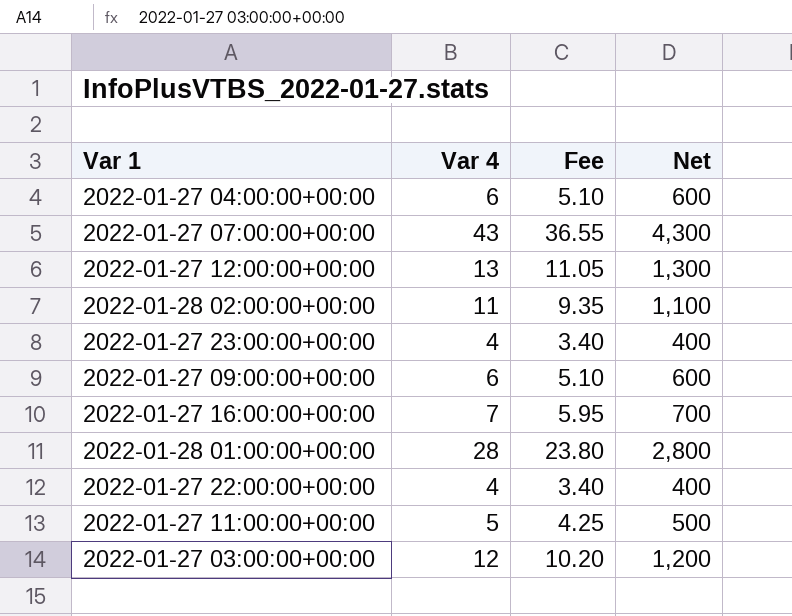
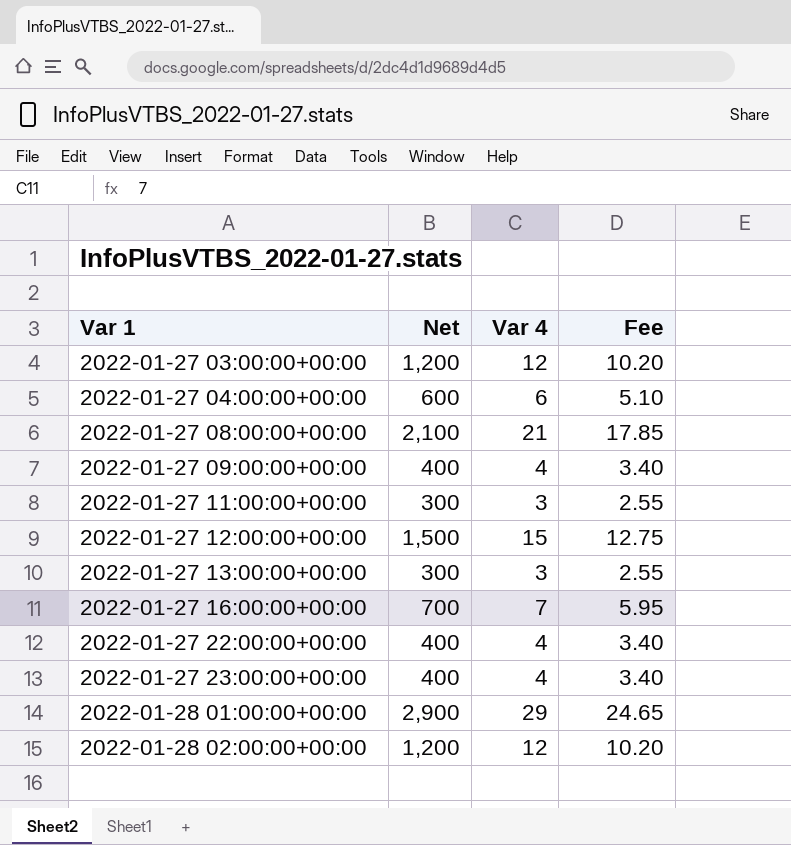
row order: none -> Var 1 ascending
column Net | position: 4 -> 2
row 2022-01-27 07:00:00+00:00: 43 | 36.55 | 4,300 -> none
row 2022-01-27 08:00:00+00:00: none -> 2,100 | 21 | 17.85
2022-01-27 09:00:00+00:00 | Net: 600 -> 400
2022-01-27 09:00:00+00:00 | Var 4: 6 -> 4
2022-01-27 09:00:00+00:00 | Fee: 5.10 -> 3.40
2022-01-27 11:00:00+00:00 | Net: 500 -> 300
2022-01-27 11:00:00+00:00 | Var 4: 5 -> 3
2022-01-27 11:00:00+00:00 | Fee: 4.25 -> 2.55
2022-01-27 12:00:00+00:00 | Net: 1,300 -> 1,500
2022-01-27 12:00:00+00:00 | Var 4: 13 -> 15
2022-01-27 12:00:00+00:00 | Fee: 11.05 -> 12.75
row 2022-01-27 13:00:00+00:00: none -> 300 | 3 | 2.55
2022-01-28 01:00:00+00:00 | Net: 2,800 -> 2,900
2022-01-28 01:00:00+00:00 | Var 4: 28 -> 29
2022-01-28 01:00:00+00:00 | Fee: 23.80 -> 24.65
2022-01-28 02:00:00+00:00 | Net: 1,100 -> 1,200
2022-01-28 02:00:00+00:00 | Var 4: 11 -> 12
2022-01-28 02:00:00+00:00 | Fee: 9.35 -> 10.20

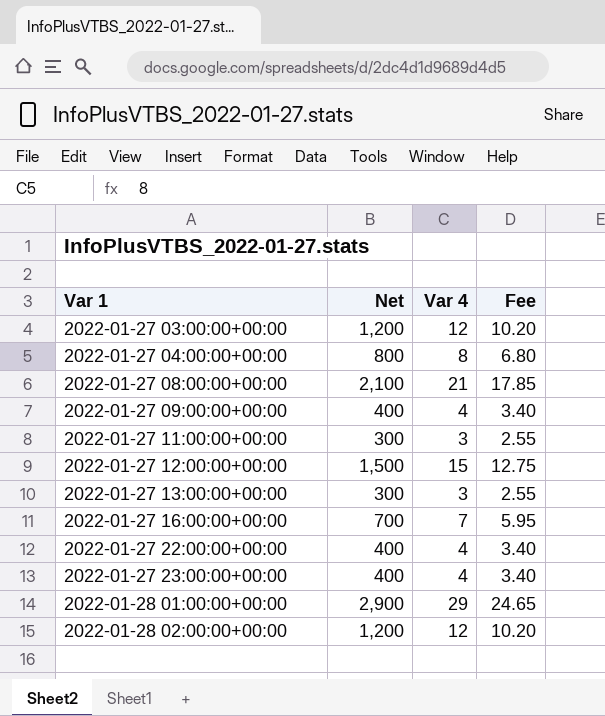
2022-01-27 04:00:00+00:00 | Net: 600 -> 800
2022-01-27 04:00:00+00:00 | Var 4: 6 -> 8
2022-01-27 04:00:00+00:00 | Fee: 5.10 -> 6.80

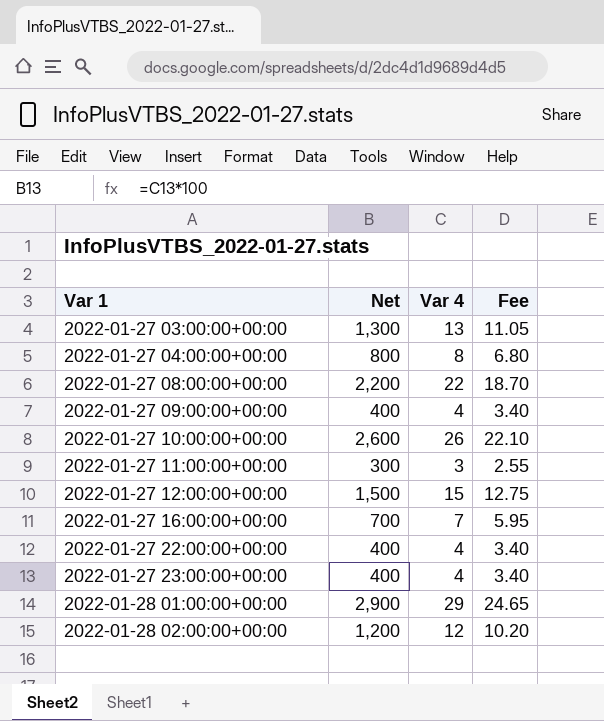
row 2022-01-27 13:00:00+00:00: 300 | 3 | 2.55 -> none
2022-01-27 03:00:00+00:00 | Net: 1,200 -> 1,300
2022-01-27 03:00:00+00:00 | Var 4: 12 -> 13
2022-01-27 03:00:00+00:00 | Fee: 10.20 -> 11.05
2022-01-27 08:00:00+00:00 | Net: 2,100 -> 2,200
2022-01-27 08:00:00+00:00 | Var 4: 21 -> 22
2022-01-27 08:00:00+00:00 | Fee: 17.85 -> 18.70
row 2022-01-27 10:00:00+00:00: none -> 2,600 | 26 | 22.10

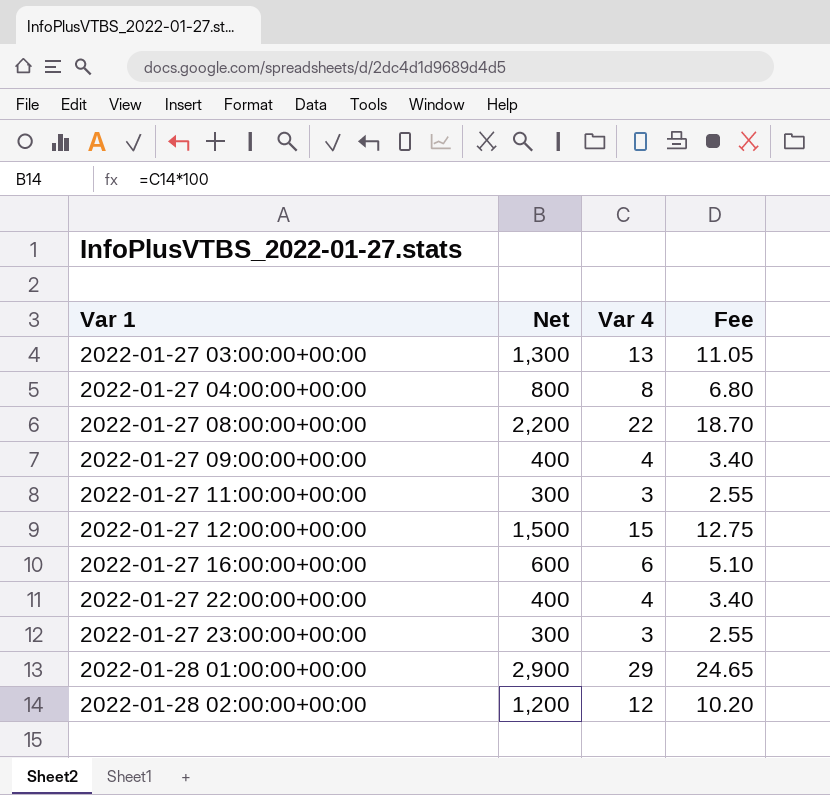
row 2022-01-27 10:00:00+00:00: 2,600 | 26 | 22.10 -> none
2022-01-27 16:00:00+00:00 | Net: 700 -> 600
2022-01-27 16:00:00+00:00 | Var 4: 7 -> 6
2022-01-27 16:00:00+00:00 | Fee: 5.95 -> 5.10
2022-01-27 23:00:00+00:00 | Net: 400 -> 300
2022-01-27 23:00:00+00:00 | Var 4: 4 -> 3
2022-01-27 23:00:00+00:00 | Fee: 3.40 -> 2.55

